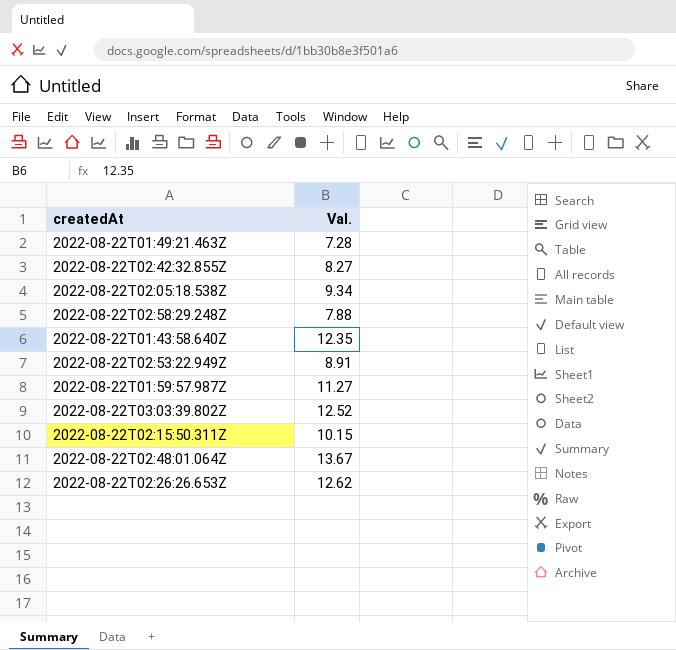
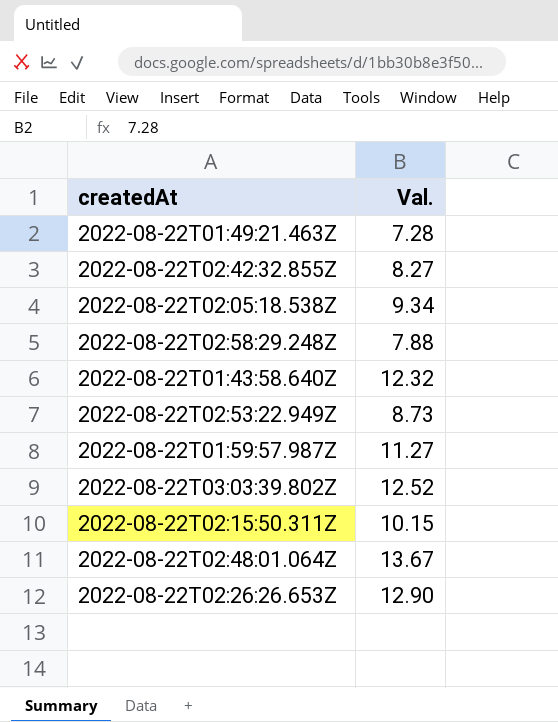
2022-08-22T01:43:58.640Z | Val.: 12.35 -> 12.32
2022-08-22T02:53:22.949Z | Val.: 8.91 -> 8.73
2022-08-22T02:26:26.653Z | Val.: 12.62 -> 12.90

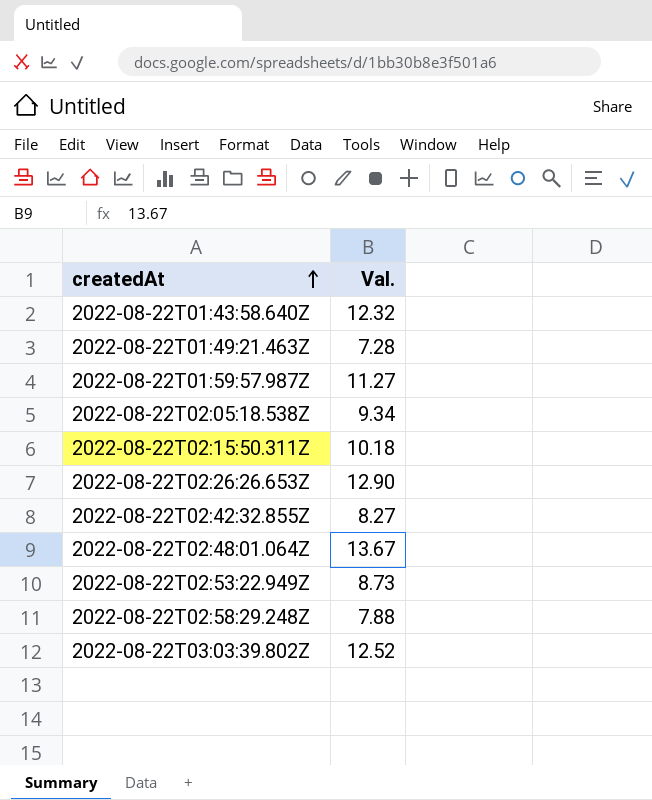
row order: none -> createdAt ascending
2022-08-22T02:15:50.311Z | Val.: 10.15 -> 10.18

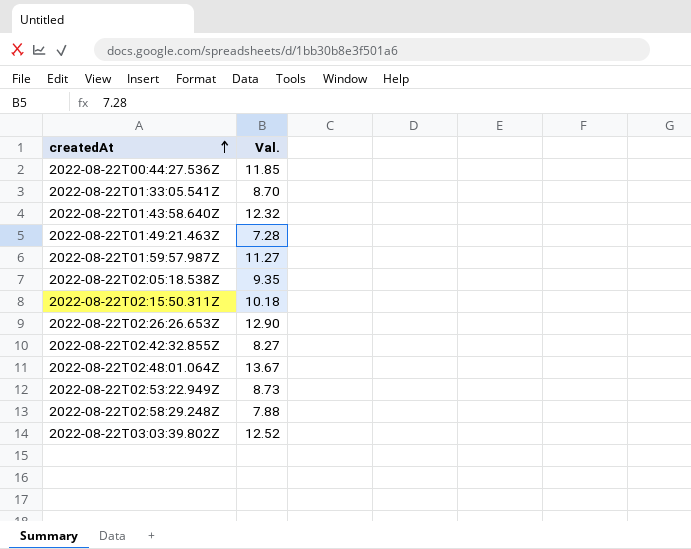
row 2022-08-22T00:44:27.536Z: none -> 11.85
row 2022-08-22T01:33:05.541Z: none -> 8.70
2022-08-22T02:05:18.538Z | Val.: 9.34 -> 9.35

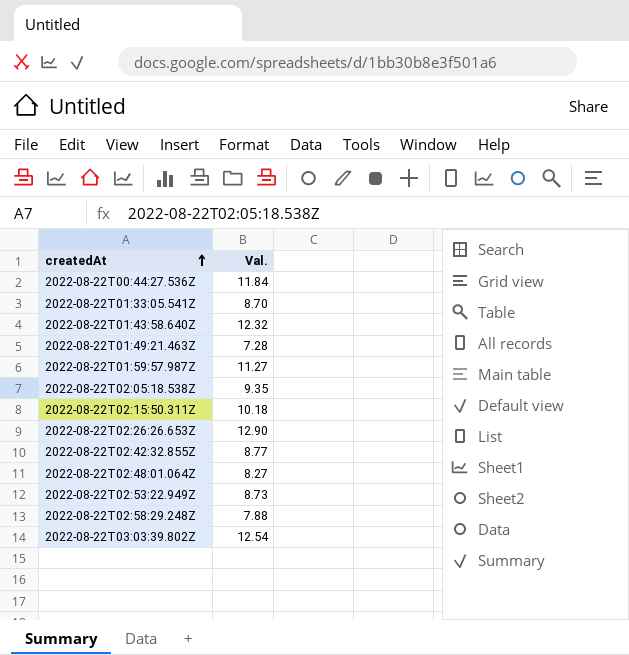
2022-08-22T00:44:27.536Z | Val.: 11.85 -> 11.84
2022-08-22T02:42:32.855Z | Val.: 8.27 -> 8.77
2022-08-22T02:48:01.064Z | Val.: 13.67 -> 8.27
2022-08-22T03:03:39.802Z | Val.: 12.52 -> 12.54

